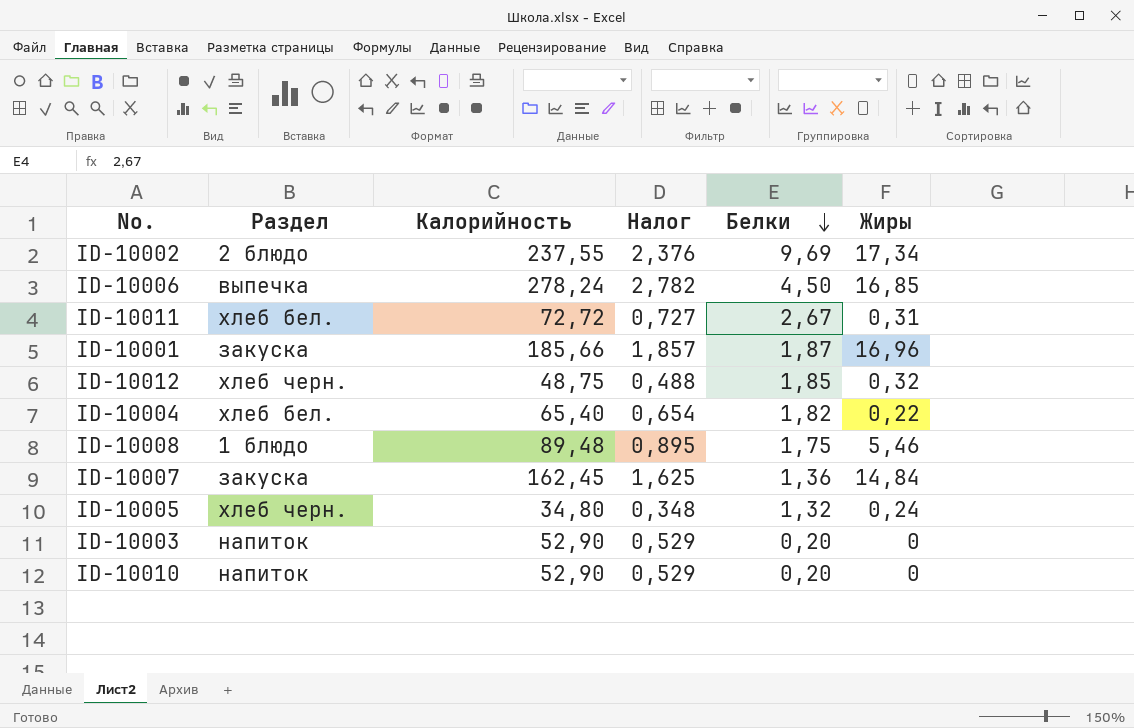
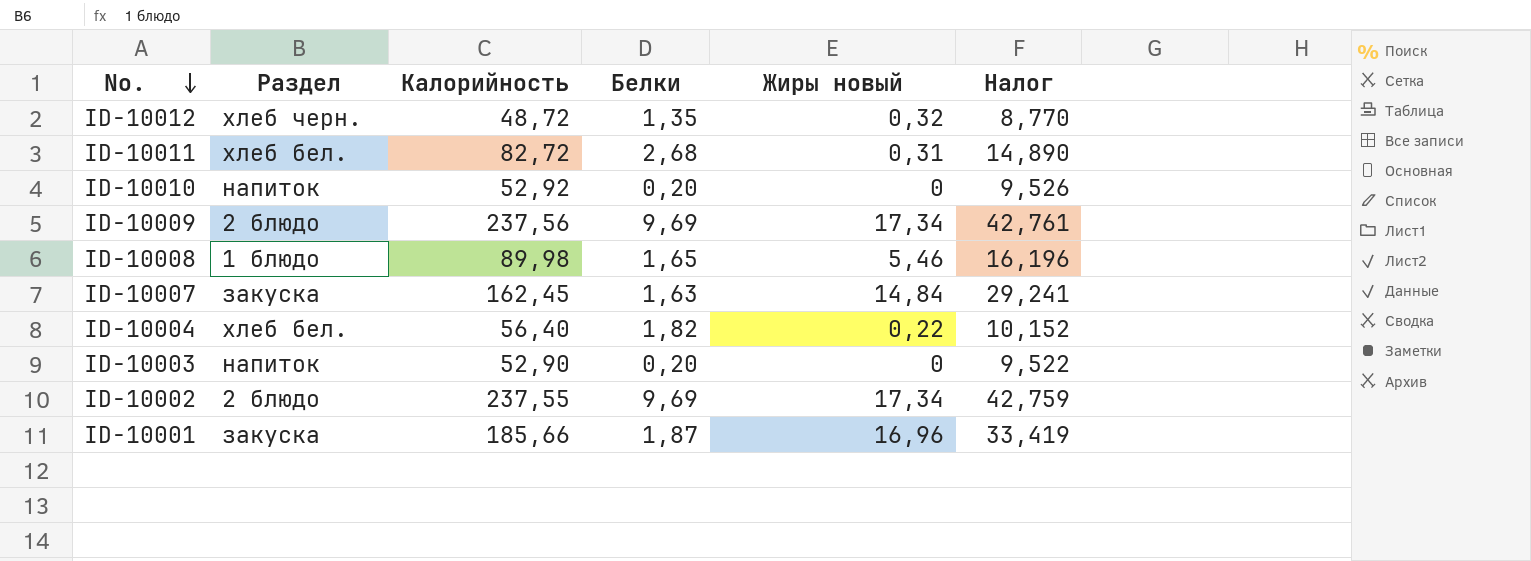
row order: Белки descending -> No. descending
column name: Жиры -> Жиры новый
column Налог | formula: [Калорийность] * 0,01 -> [Калорийность] * 0,18
column Налог | position: 4 -> 6
row ID-10006: выпечка | 278,24 | 2,782 | 4,50 | 16,85 -> none
row ID-10005: хлеб черн. | 34,80 | 0,348 | 1,32 | 0,24 -> none
ID-10012 | Калорийность: 48,75 -> 48,72
ID-10012 | Белки: 1,85 -> 1,35
ID-10011 | Калорийность: 72,72 -> 82,72
ID-10011 | Белки: 2,67 -> 2,68
ID-10010 | Калорийность: 52,90 -> 52,92
row ID-10009: none -> 2 блюдо | 237,56 | 9,69 | 17,34 | 42,761
ID-10008 | Калорийность: 89,48 -> 89,98
ID-10008 | Белки: 1,75 -> 1,65
ID-10007 | Белки: 1,36 -> 1,63
ID-10004 | Калорийность: 65,40 -> 56,40

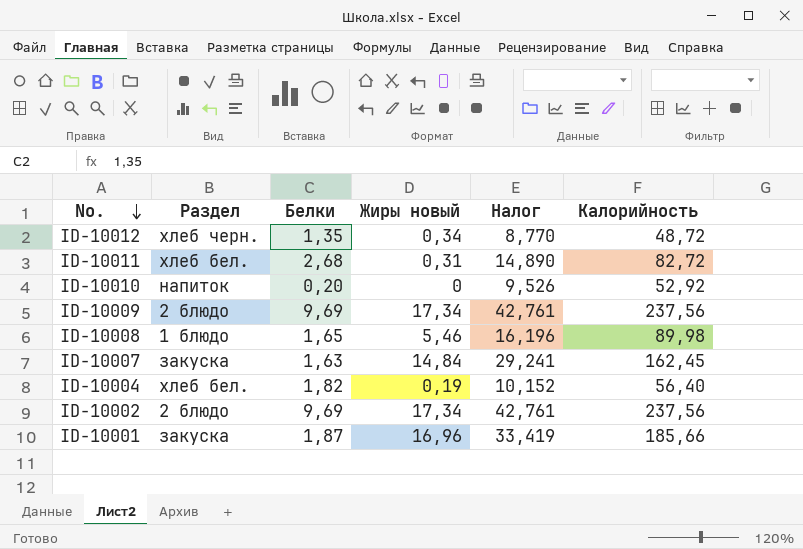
column Калорийность | position: 3 -> 6
row ID-10003: напиток | 52,90 | 0,20 | 0 | 9,522 -> none
ID-10012 | Жиры новый: 0,32 -> 0,34
ID-10004 | Жиры новый: 0,22 -> 0,19
ID-10002 | Налог: 42,759 -> 42,761
ID-10002 | Калорийность: 237,55 -> 237,56

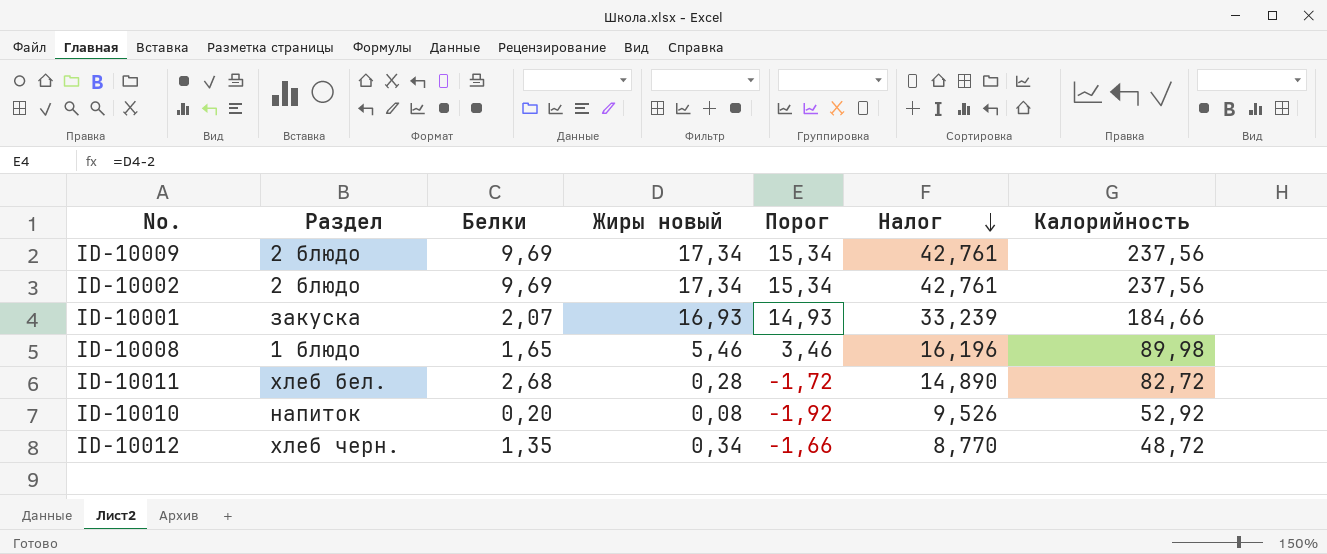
row order: No. descending -> Налог descending
column Порог | formula: none -> [Жиры новый] - 2
row ID-10007: закуска | 1,63 | 14,84 | 29,241 | 162,45 -> none
row ID-10004: хлеб бел. | 1,82 | 0,19 | 10,152 | 56,40 -> none
ID-10001 | Белки: 1,87 -> 2,07
ID-10001 | Жиры новый: 16,96 -> 16,93
ID-10001 | Налог: 33,419 -> 33,239
ID-10001 | Калорийность: 185,66 -> 184,66
ID-10011 | Жиры новый: 0,31 -> 0,28
ID-10010 | Жиры новый: 0 -> 0,08

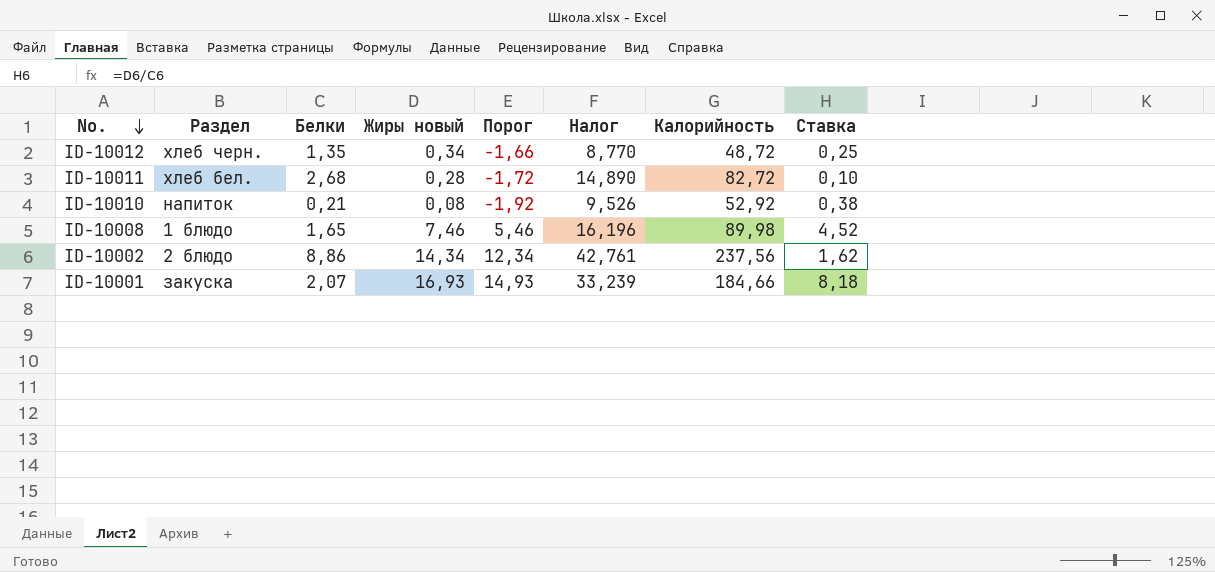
row order: Налог descending -> No. descending
column Ставка | formula: none -> [Жиры новый] / [Белки]
row ID-10009: 2 блюдо | 9,69 | 17,34 | 15,34 | 42,761 | 237,56 -> none
ID-10010 | Белки: 0,20 -> 0,21
ID-10008 | Жиры новый: 5,46 -> 7,46
ID-10008 | Порог: 3,46 -> 5,46
ID-10002 | Белки: 9,69 -> 8,86
ID-10002 | Жиры новый: 17,34 -> 14,34
ID-10002 | Порог: 15,34 -> 12,34

